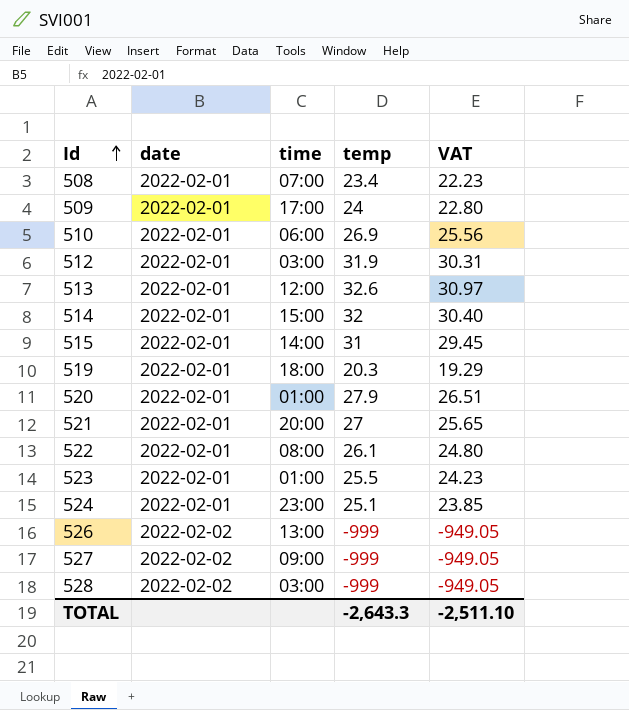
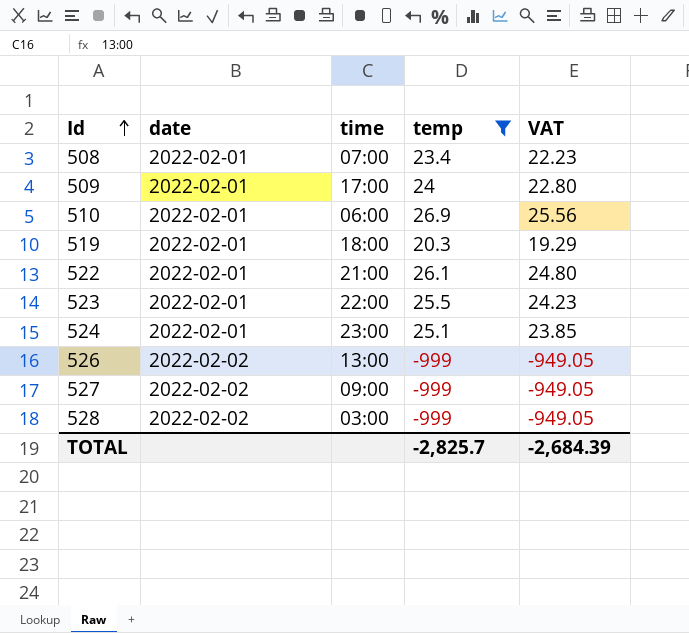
filter: none -> temp <= 26.9
522 | time: 08:00 -> 21:00
523 | time: 01:00 -> 22:00
TOTAL | temp: -2,643.3 -> -2,825.7
TOTAL | VAT: -2,511.10 -> -2,684.39

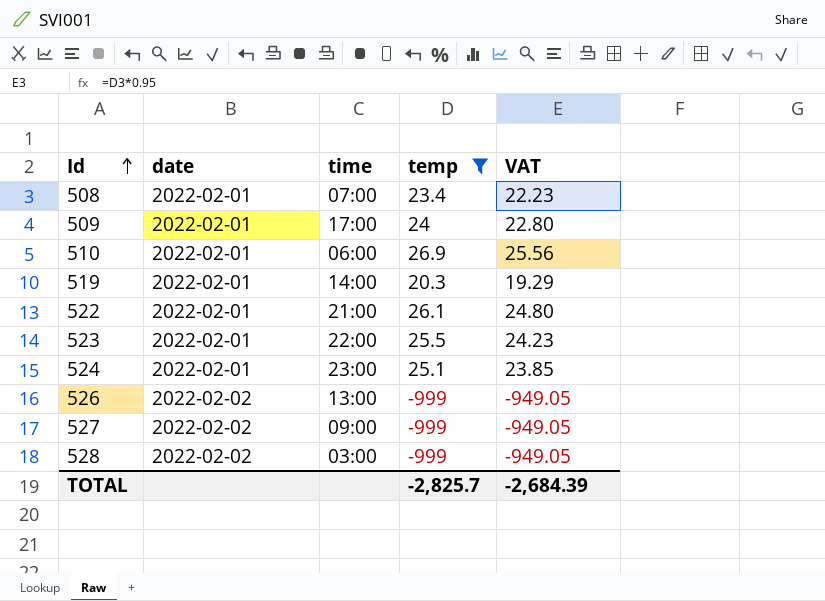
519 | time: 18:00 -> 14:00

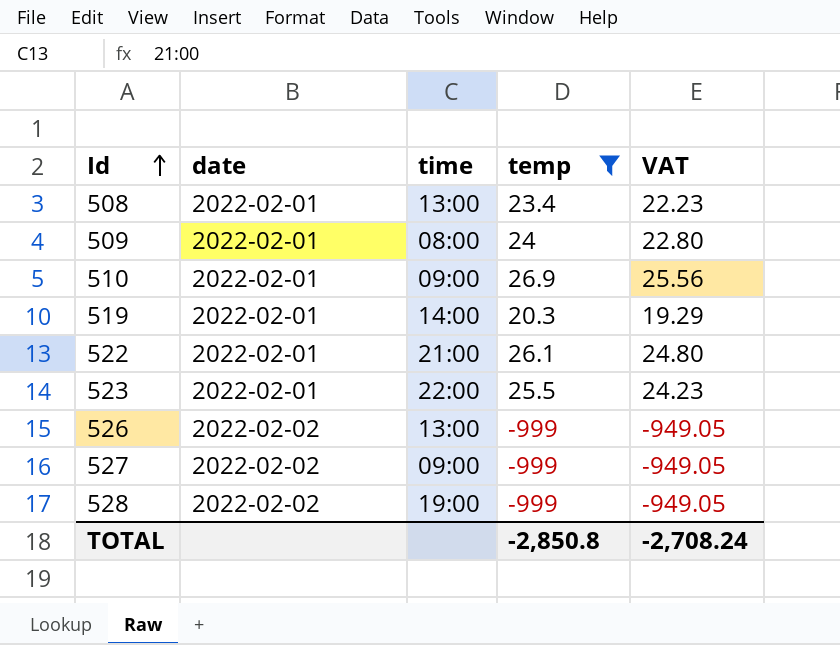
row 524: 2022-02-01 | 23:00 | 25.1 | 23.85 -> none
508 | time: 07:00 -> 13:00
509 | time: 17:00 -> 08:00
510 | time: 06:00 -> 09:00
528 | time: 03:00 -> 19:00
TOTAL | temp: -2,825.7 -> -2,850.8
TOTAL | VAT: -2,684.39 -> -2,708.24

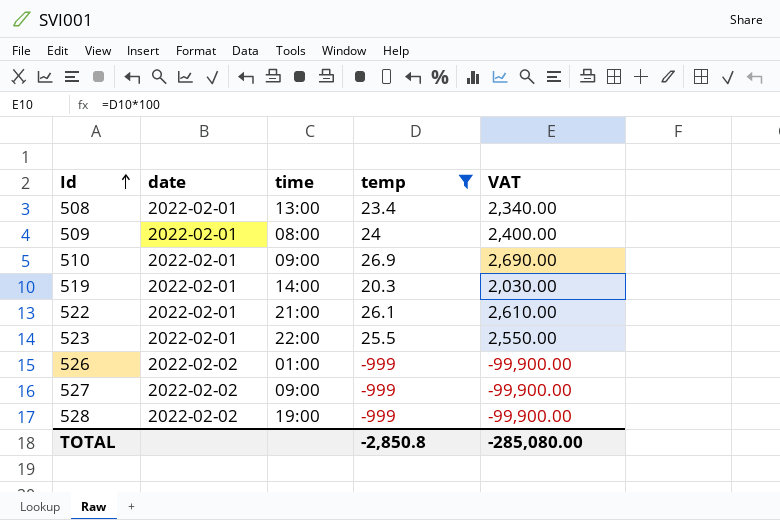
column VAT | formula: [temp] * 0.95 -> [temp] * 100
526 | time: 13:00 -> 01:00
TOTAL | VAT: -2,708.24 -> -285,080.00

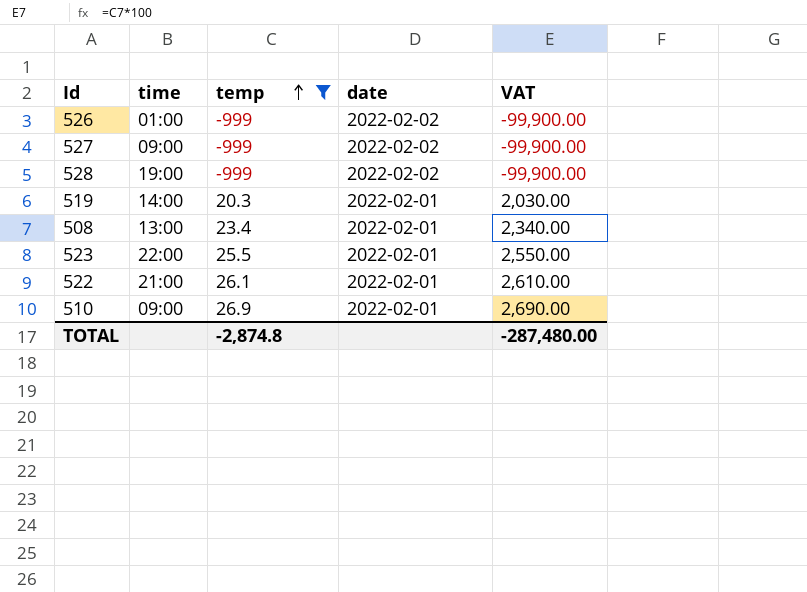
row order: Id ascending -> temp ascending
column date | position: 2 -> 4
row 509: 2022-02-01 | 08:00 | 24 | 2,400.00 -> none
TOTAL | temp: -2,850.8 -> -2,874.8
TOTAL | VAT: -285,080.00 -> -287,480.00

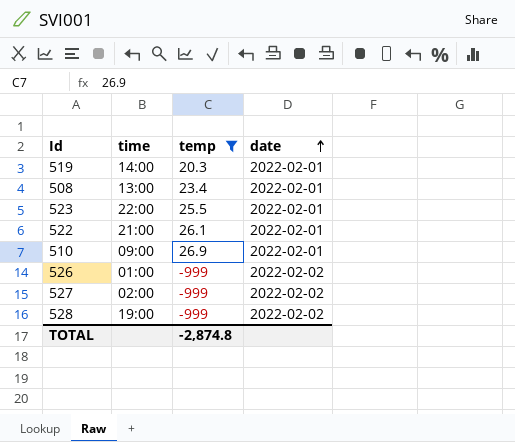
row order: temp ascending -> date ascending
column VAT | formula: [temp] * 100 -> none
527 | time: 09:00 -> 02:00

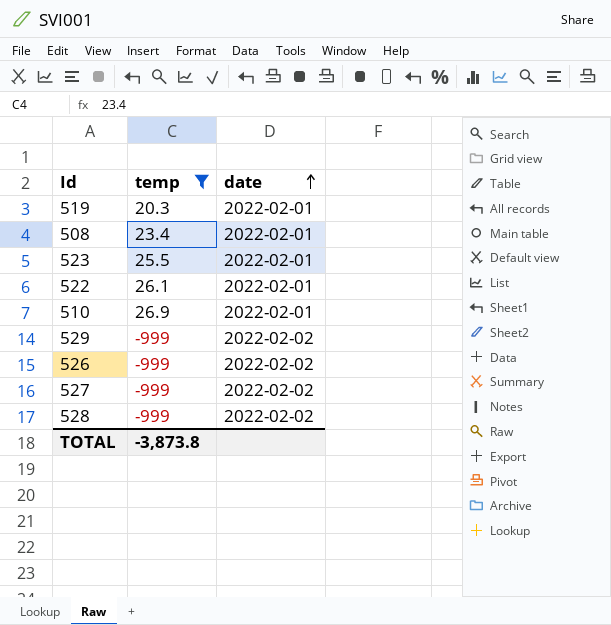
column time | position: 2 -> none
row 529: none -> -999 | 2022-02-02
TOTAL | temp: -2,874.8 -> -3,873.8

